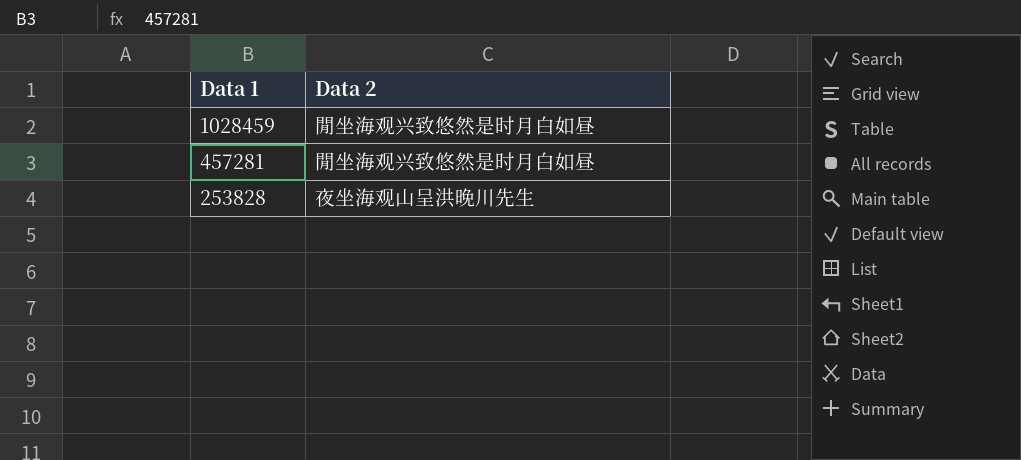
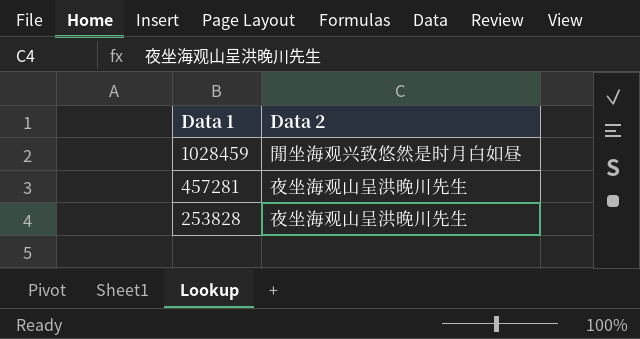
457281 | Data 2: 閒坐海观兴致悠然是时月白如昼 -> 夜坐海观山呈洪晚川先生

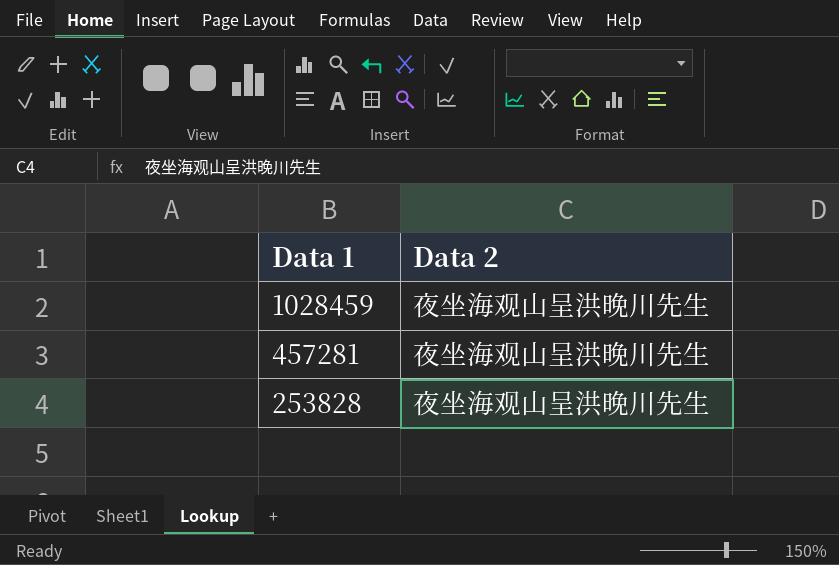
1028459 | Data 2: 閒坐海观兴致悠然是时月白如昼 -> 夜坐海观山呈洪晚川先生

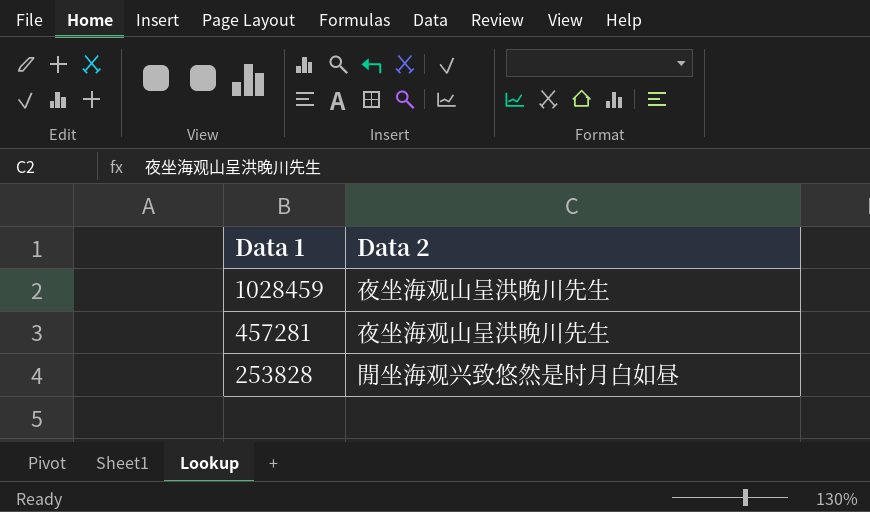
253828 | Data 2: 夜坐海观山呈洪晚川先生 -> 閒坐海观兴致悠然是时月白如昼

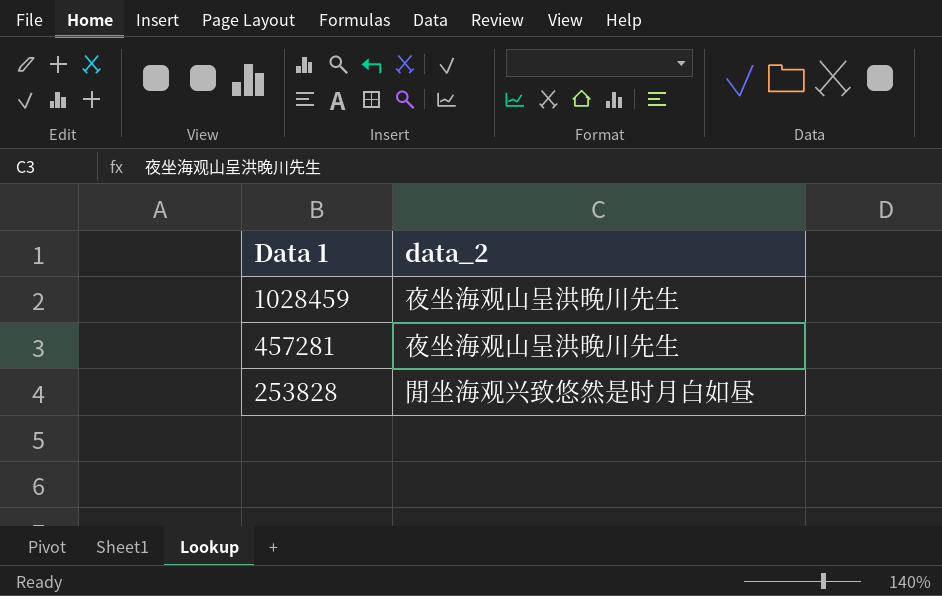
column name: Data 2 -> data_2

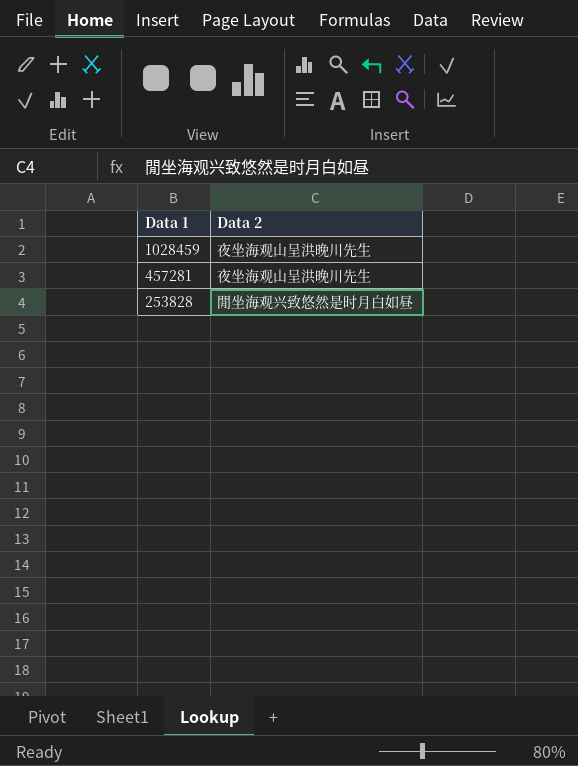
column name: data_2 -> Data 2

